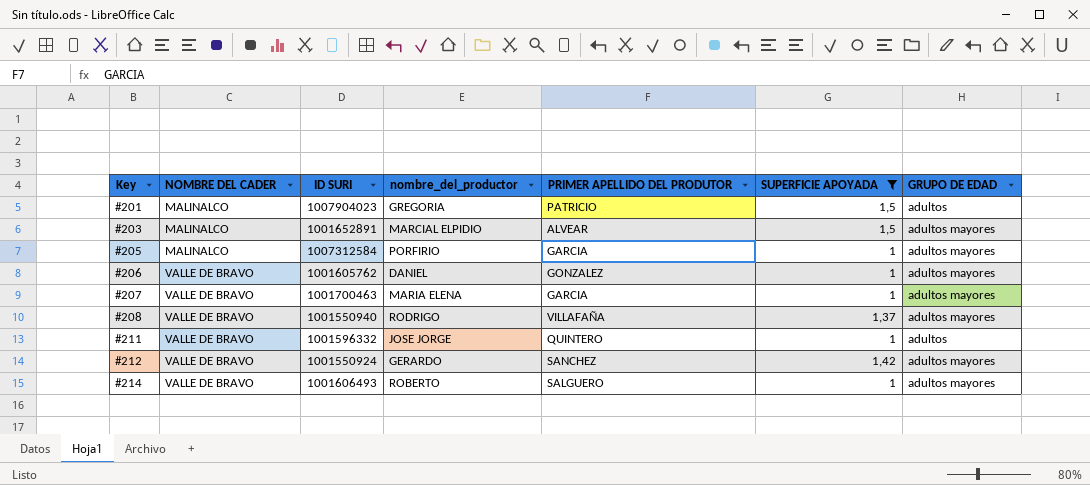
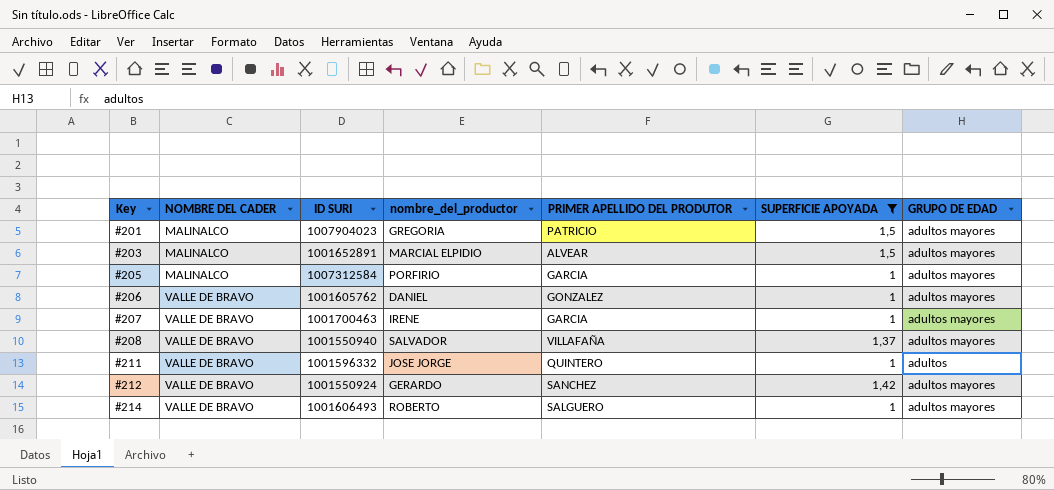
#201 | GRUPO DE EDAD: adultos -> adultos mayores
#207 | nombre_del_productor: MARIA ELENA -> IRENE
#208 | nombre_del_productor: RODRIGO -> SALVADOR

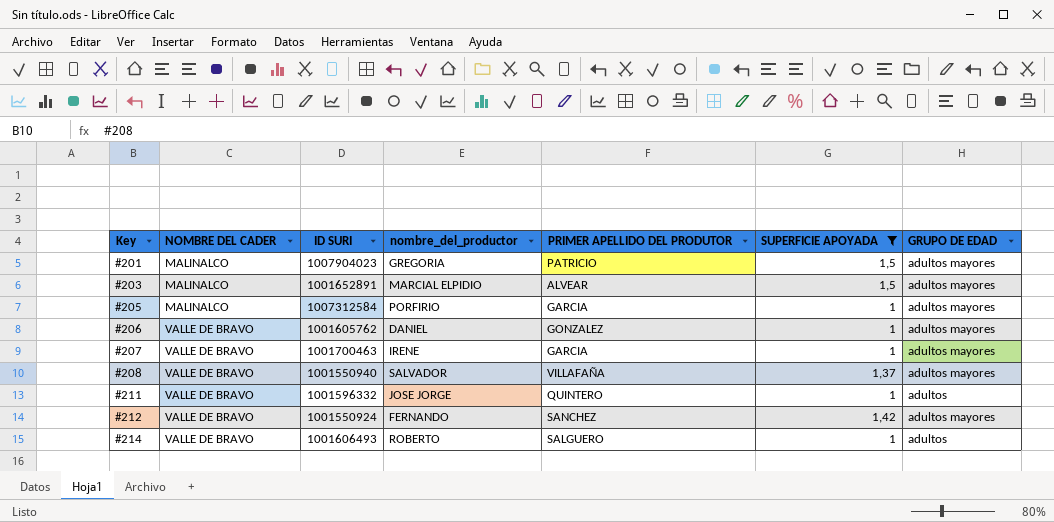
#212 | nombre_del_productor: GERARDO -> FERNANDO
#214 | GRUPO DE EDAD: adultos mayores -> adultos

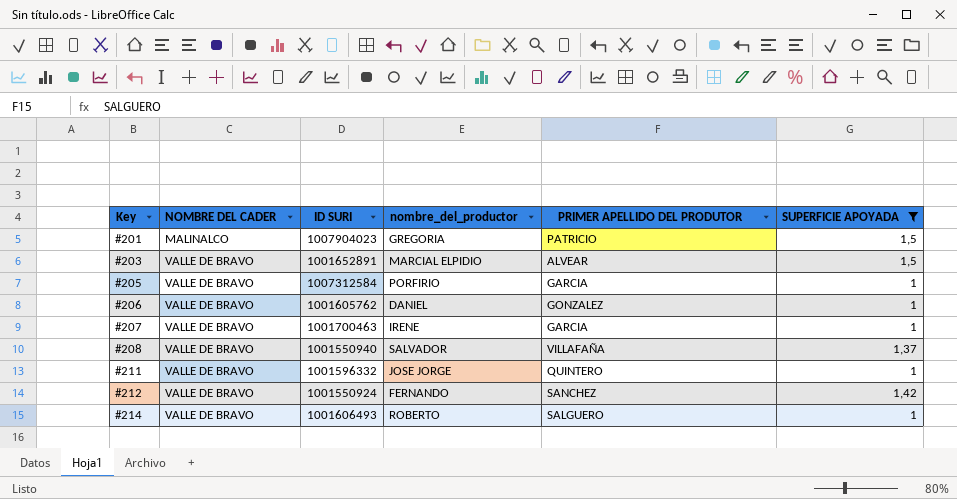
column GRUPO DE EDAD | position: 7 -> none
#203 | NOMBRE DEL CADER: MALINALCO -> VALLE DE BRAVO
#205 | NOMBRE DEL CADER: MALINALCO -> VALLE DE BRAVO

